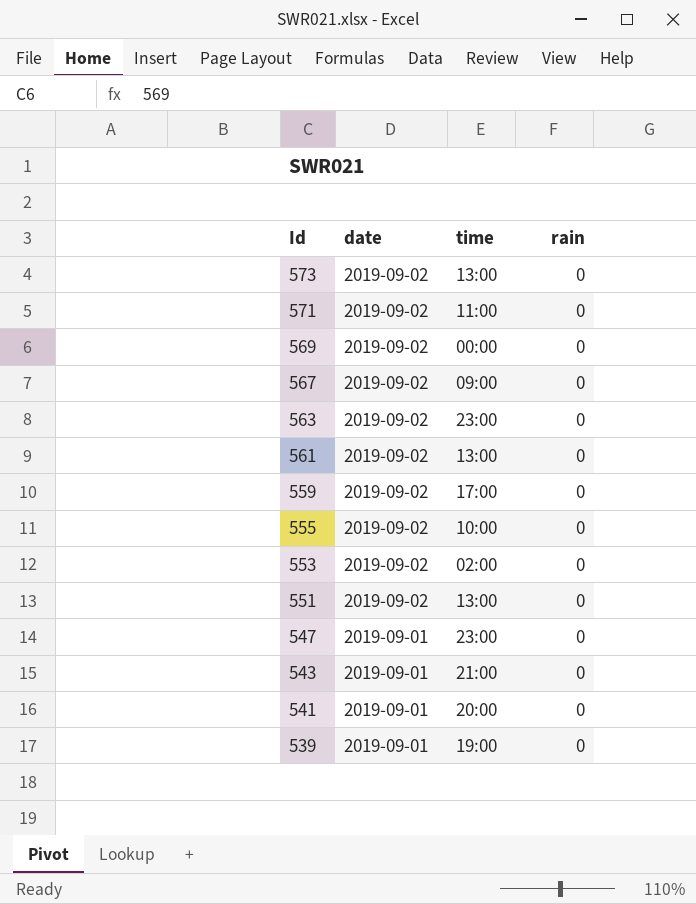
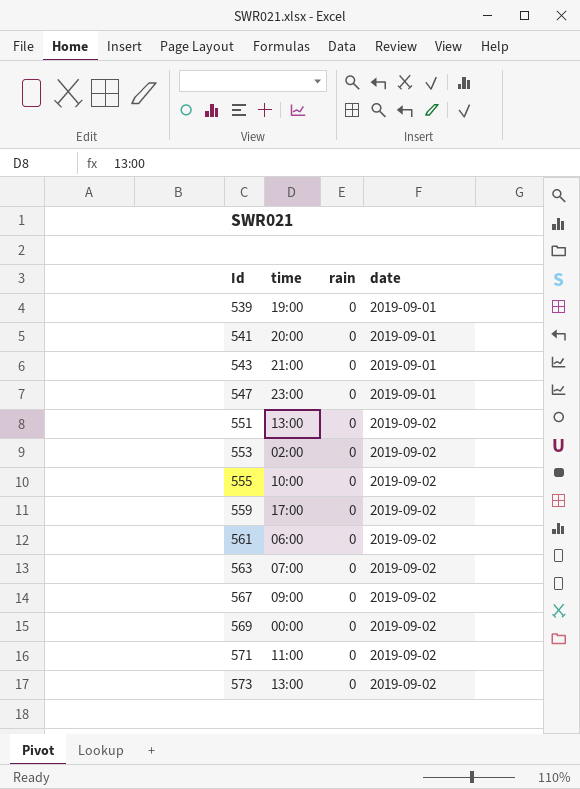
row order: Id descending -> Id ascending
column date | position: 2 -> 4
561 | time: 13:00 -> 06:00
563 | time: 23:00 -> 07:00

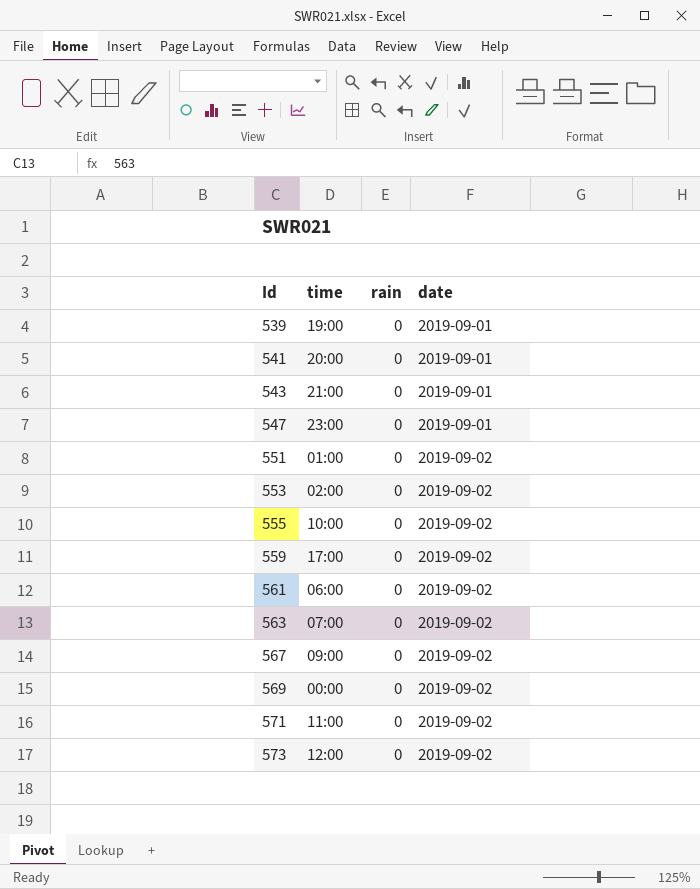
551 | time: 13:00 -> 01:00
573 | time: 13:00 -> 12:00

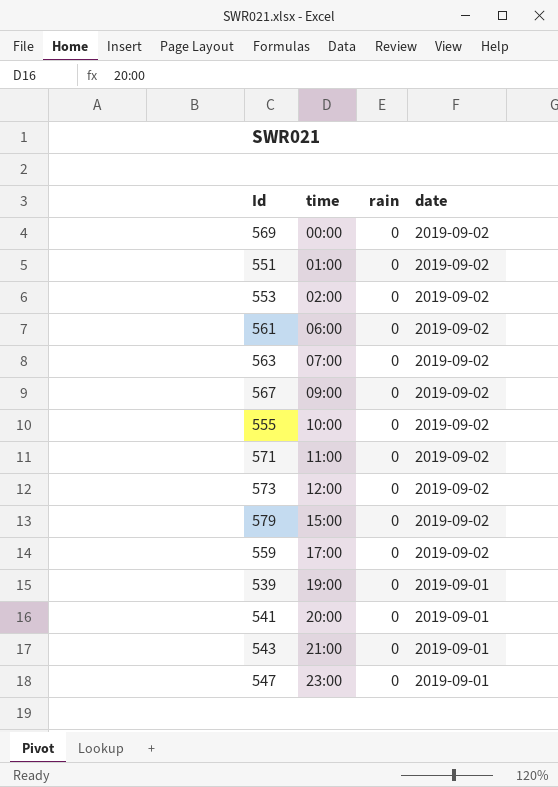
row order: Id ascending -> time ascending
row 579: none -> 15:00 | 0 | 2019-09-02

